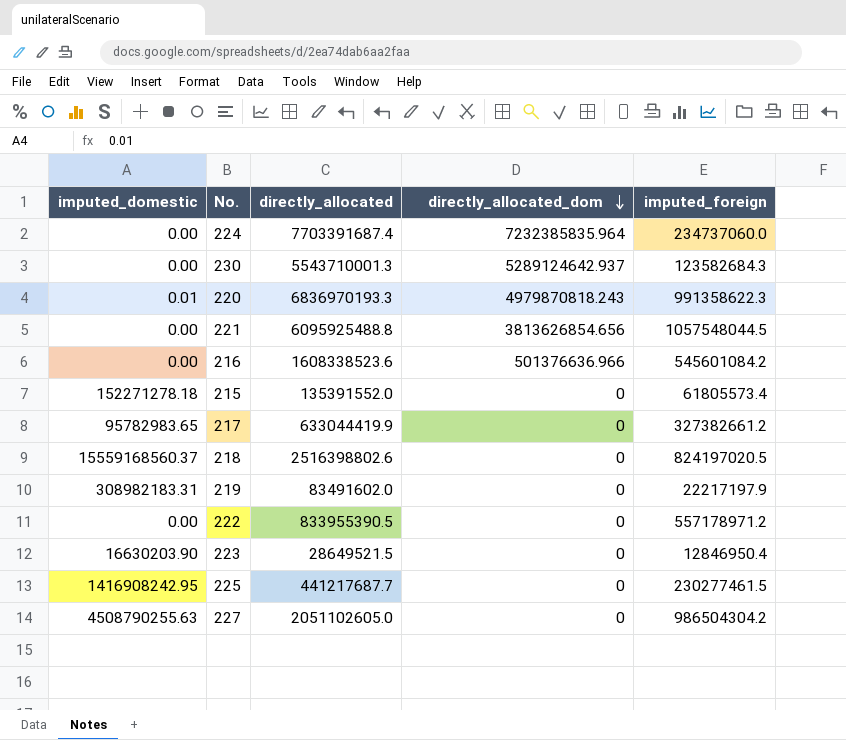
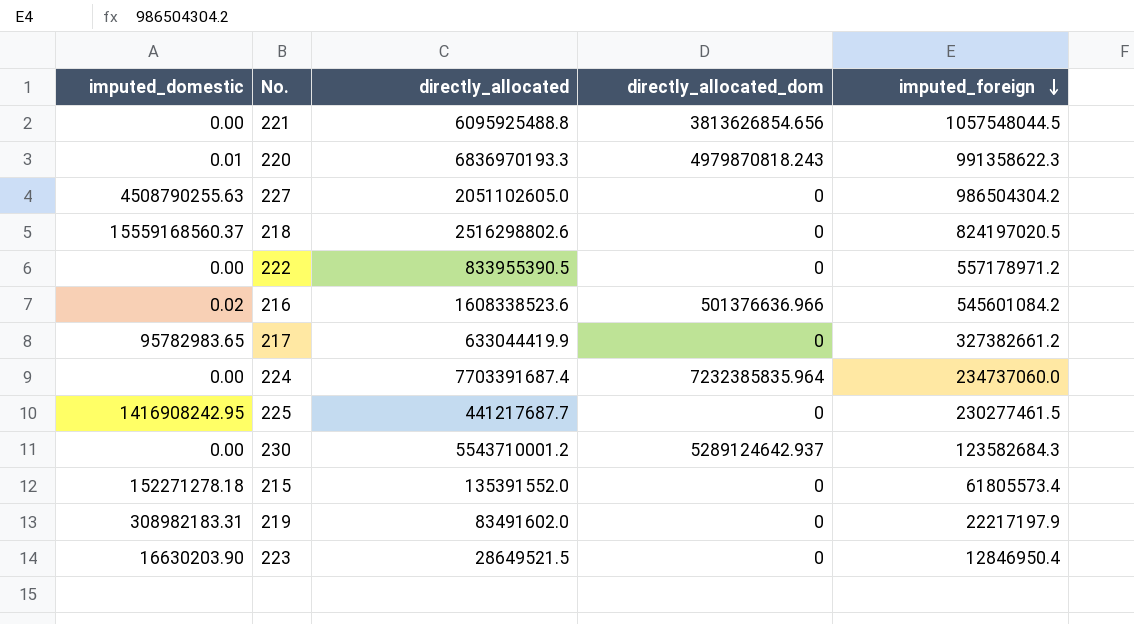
row order: directly_allocated_dom descending -> imputed_foreign descending
218 | directly_allocated: 2516398802.6 -> 2516298802.6
216 | imputed_domestic: 0.00 -> 0.02
230 | directly_allocated: 5543710001.3 -> 5543710001.2

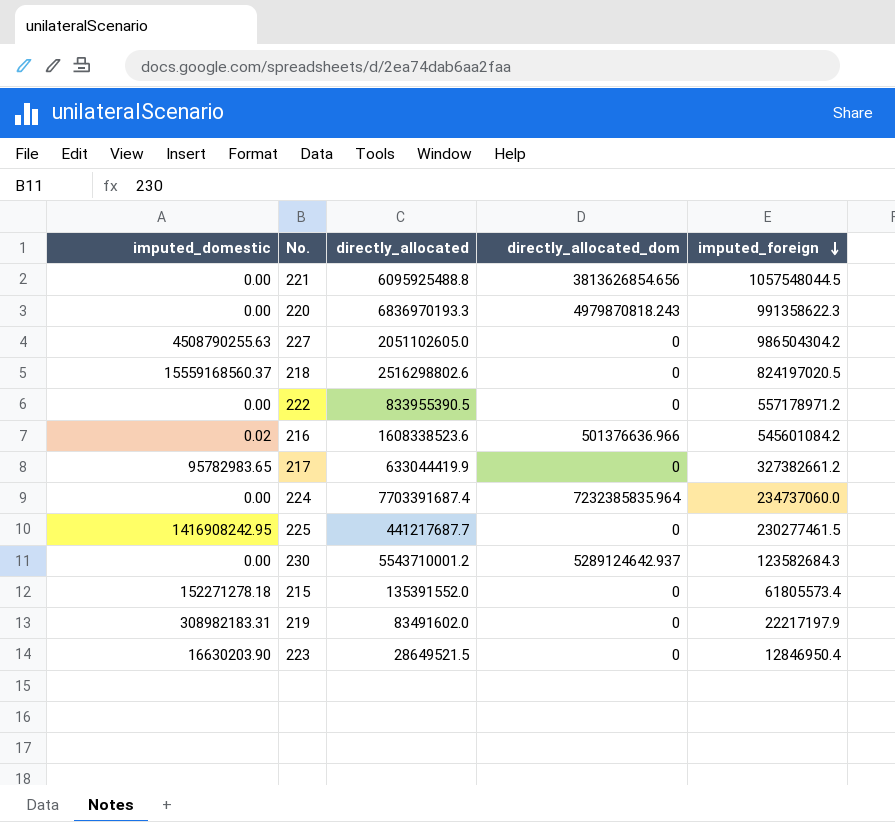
220 | imputed_domestic: 0.01 -> 0.00

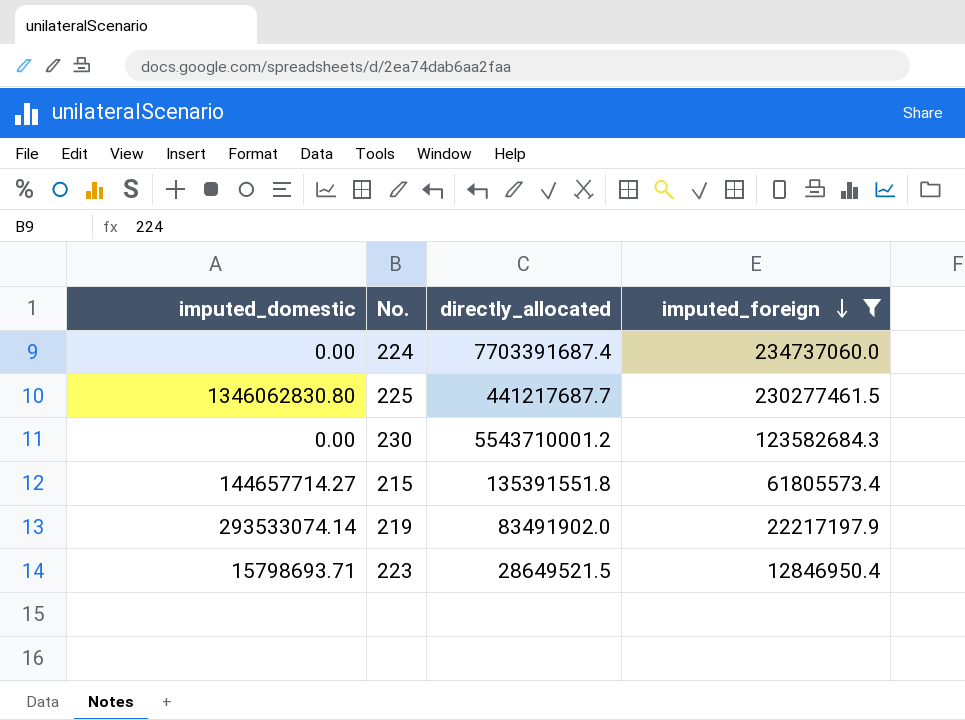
filter: none -> imputed_foreign <= 234737060.0
column directly_allocated_dom | position: 4 -> none
225 | imputed_domestic: 1416908242.95 -> 1346062830.80
215 | imputed_domestic: 152271278.18 -> 144657714.27
215 | directly_allocated: 135391552.0 -> 135391551.8
219 | imputed_domestic: 308982183.31 -> 293533074.14
219 | directly_allocated: 83491602.0 -> 83491902.0
223 | imputed_domestic: 16630203.90 -> 15798693.71

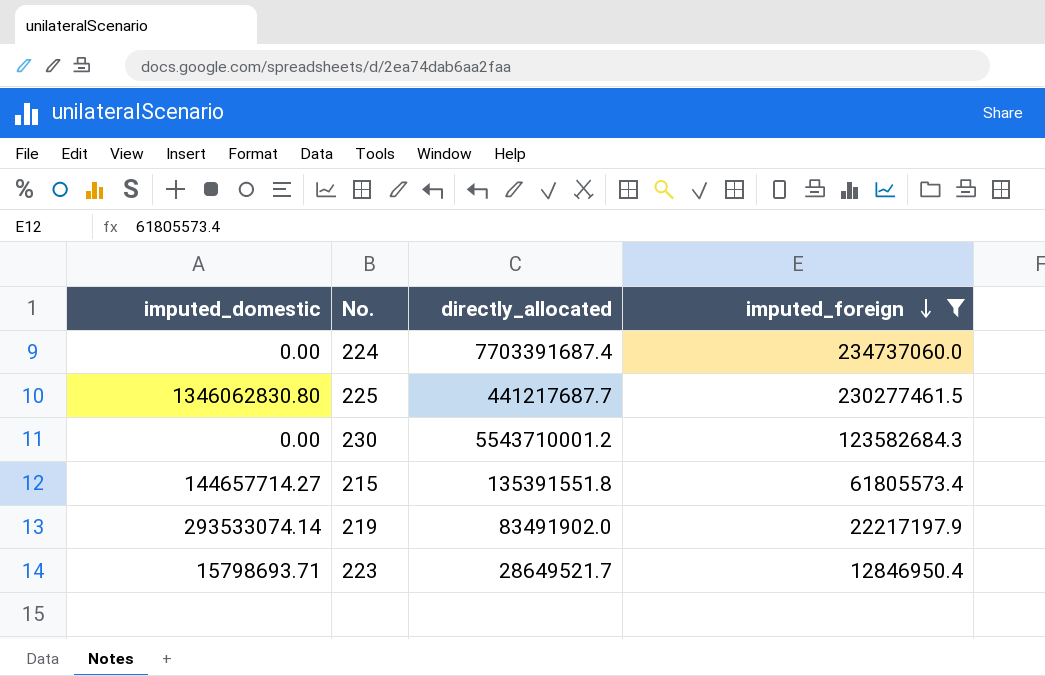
223 | directly_allocated: 28649521.5 -> 28649521.7

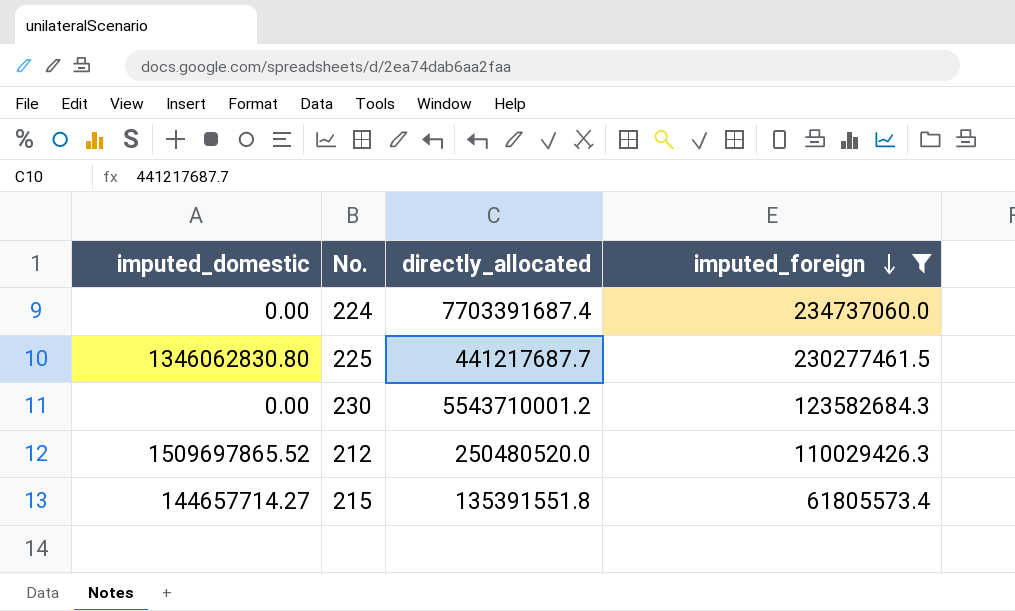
row 219: 293533074.14 | 83491902.0 | 22217197.9 -> none
row 223: 15798693.71 | 28649521.7 | 12846950.4 -> none
row 212: none -> 1509697865.52 | 250480520.0 | 110029426.3

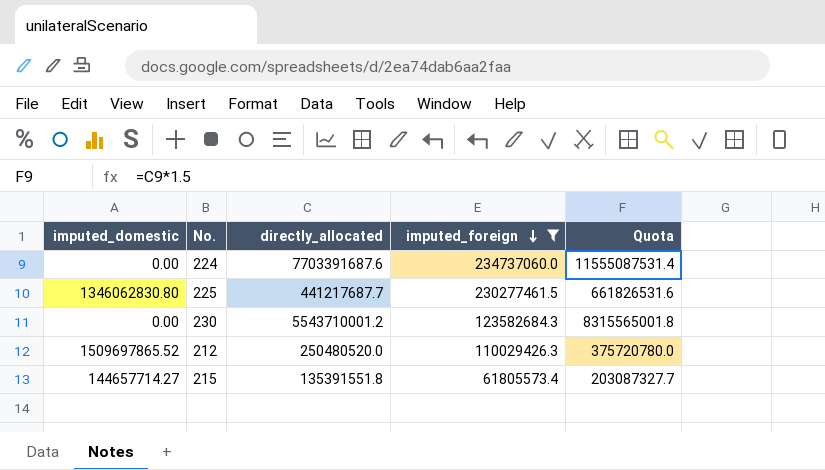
column Quota | formula: none -> [directly_allocated] * 1.5
224 | directly_allocated: 7703391687.4 -> 7703391687.6

